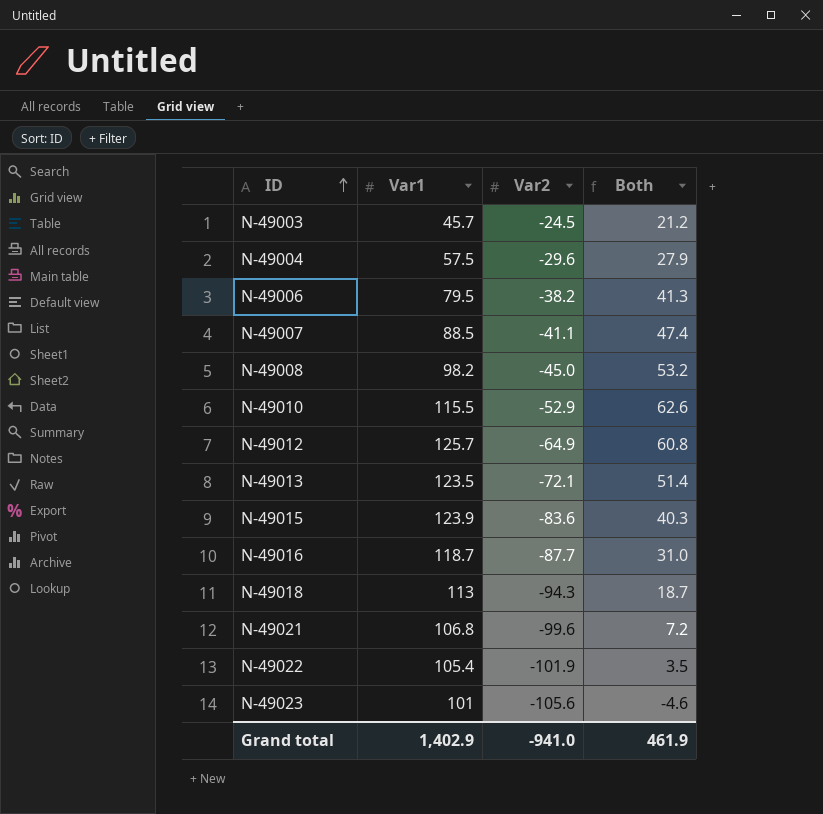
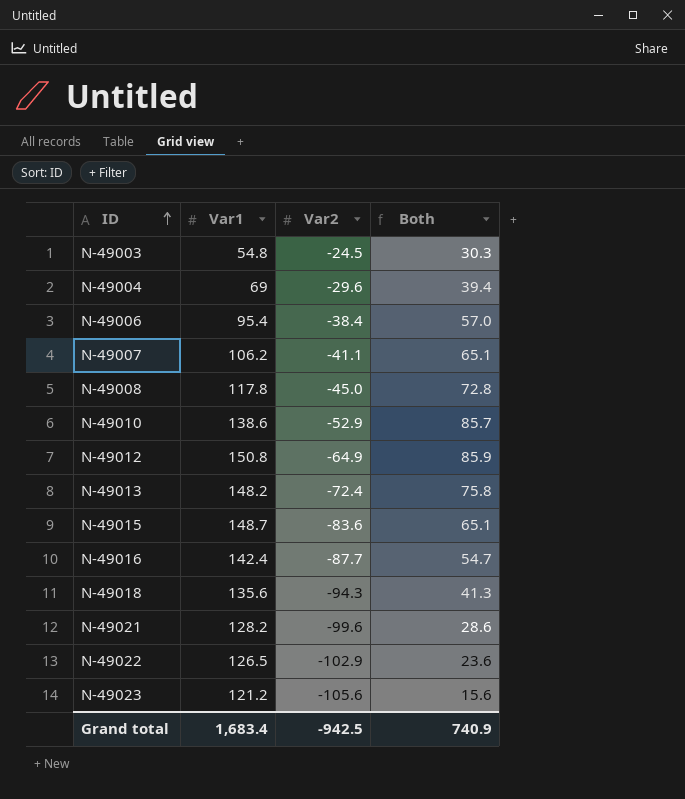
N-49003 | Var1: 45.7 -> 54.8
N-49003 | Both: 21.2 -> 30.3
N-49004 | Var1: 57.5 -> 69
N-49004 | Both: 27.9 -> 39.4
N-49006 | Var1: 79.5 -> 95.4
N-49006 | Var2: -38.2 -> -38.4
N-49006 | Both: 41.3 -> 57.0
N-49007 | Var1: 88.5 -> 106.2
N-49007 | Both: 47.4 -> 65.1
N-49008 | Var1: 98.2 -> 117.8
N-49008 | Both: 53.2 -> 72.8
N-49010 | Var1: 115.5 -> 138.6
N-49010 | Both: 62.6 -> 85.7
N-49012 | Var1: 125.7 -> 150.8
N-49012 | Both: 60.8 -> 85.9
N-49013 | Var1: 123.5 -> 148.2
N-49013 | Var2: -72.1 -> -72.4
N-49013 | Both: 51.4 -> 75.8
N-49015 | Var1: 123.9 -> 148.7
N-49015 | Both: 40.3 -> 65.1
N-49016 | Var1: 118.7 -> 142.4
N-49016 | Both: 31.0 -> 54.7
N-49018 | Var1: 113 -> 135.6
N-49018 | Both: 18.7 -> 41.3
N-49021 | Var1: 106.8 -> 128.2
N-49021 | Both: 7.2 -> 28.6
N-49022 | Var1: 105.4 -> 126.5
N-49022 | Var2: -101.9 -> -102.9
N-49022 | Both: 3.5 -> 23.6
N-49023 | Var1: 101 -> 121.2
N-49023 | Both: -4.6 -> 15.6
Grand total | Var1: 1,402.9 -> 1,683.4
Grand total | Var2: -941.0 -> -942.5
Grand total | Both: 461.9 -> 740.9

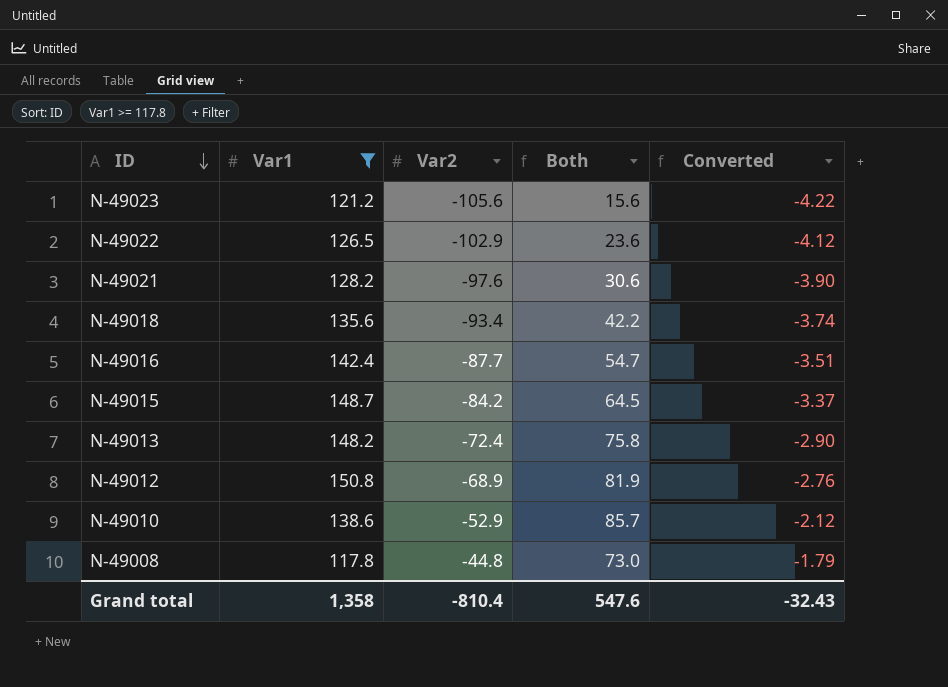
filter: none -> Var1 >= 117.8
row order: ID ascending -> ID descending
column Converted | formula: none -> [Var2] * 0.04
N-49021 | Var2: -99.6 -> -97.6
N-49021 | Both: 28.6 -> 30.6
N-49018 | Var2: -94.3 -> -93.4
N-49018 | Both: 41.3 -> 42.2
N-49015 | Var2: -83.6 -> -84.2
N-49015 | Both: 65.1 -> 64.5
N-49012 | Var2: -64.9 -> -68.9
N-49012 | Both: 85.9 -> 81.9
N-49008 | Var2: -45.0 -> -44.8
N-49008 | Both: 72.8 -> 73.0
Grand total | Var1: 1,683.4 -> 1,358
Grand total | Var2: -942.5 -> -810.4
Grand total | Both: 740.9 -> 547.6

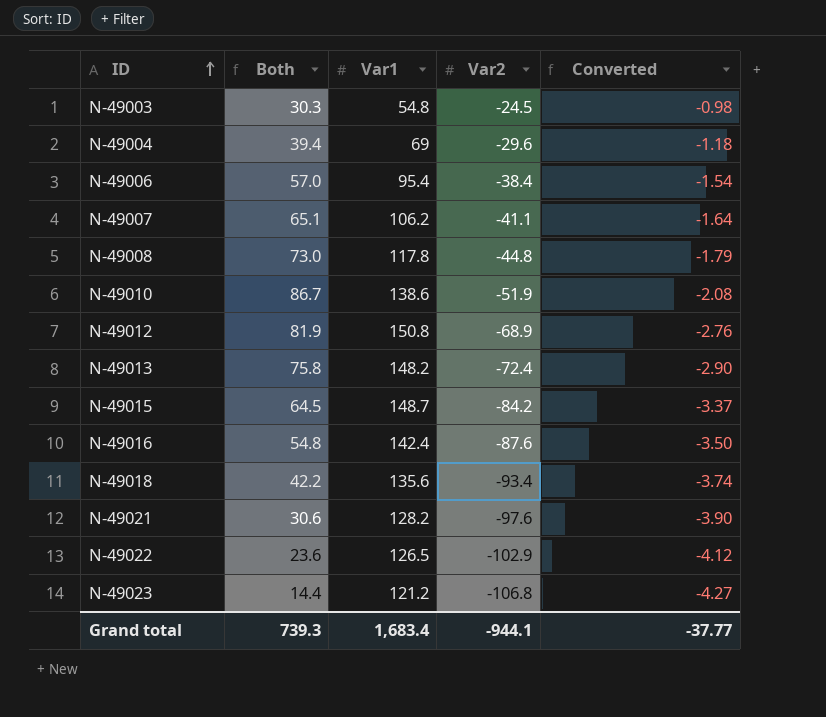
filter: Var1 >= 117.8 -> none
row order: ID descending -> ID ascending
column Both | position: 4 -> 2
N-49010 | Both: 85.7 -> 86.7
N-49010 | Var2: -52.9 -> -51.9
N-49010 | Converted: -2.12 -> -2.08
N-49016 | Both: 54.7 -> 54.8
N-49016 | Var2: -87.7 -> -87.6
N-49016 | Converted: -3.51 -> -3.50
N-49023 | Both: 15.6 -> 14.4
N-49023 | Var2: -105.6 -> -106.8
N-49023 | Converted: -4.22 -> -4.27
Grand total | Both: 547.6 -> 739.3
Grand total | Var1: 1,358 -> 1,683.4
Grand total | Var2: -810.4 -> -944.1
Grand total | Converted: -32.43 -> -37.77

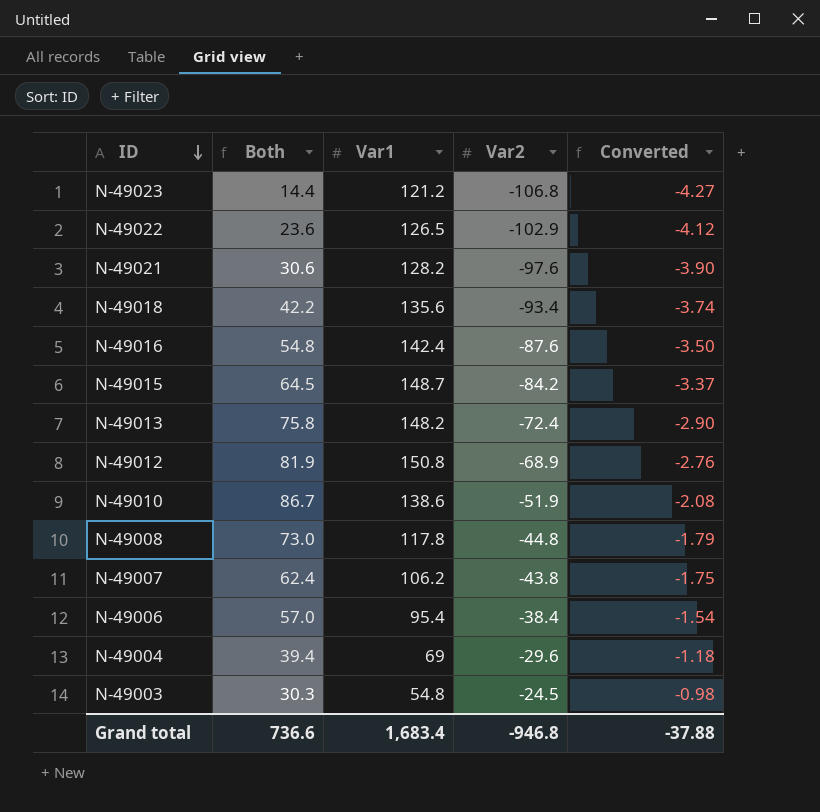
row order: ID ascending -> ID descending
N-49007 | Both: 65.1 -> 62.4
N-49007 | Var2: -41.1 -> -43.8
N-49007 | Converted: -1.64 -> -1.75
Grand total | Both: 739.3 -> 736.6
Grand total | Var2: -944.1 -> -946.8
Grand total | Converted: -37.77 -> -37.88

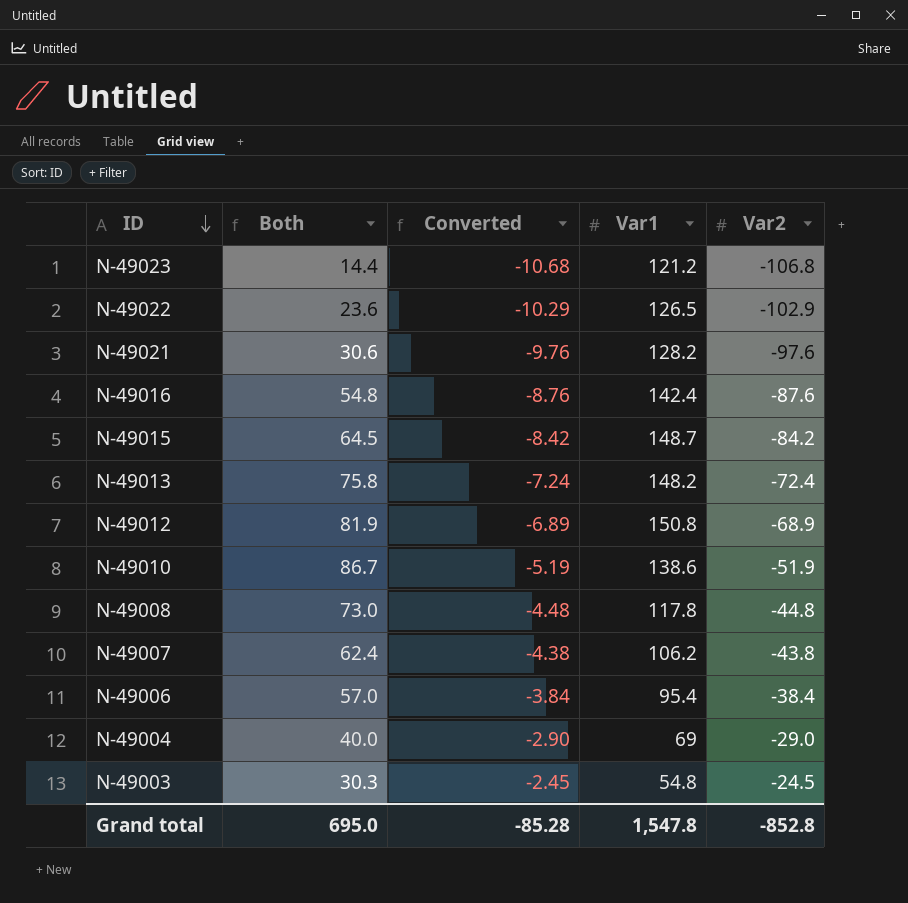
column Converted | formula: [Var2] * 0.04 -> [Var2] * 0.1
column Converted | position: 5 -> 3
row N-49018: 42.2 | 135.6 | -93.4 | -3.74 -> none
N-49004 | Both: 39.4 -> 40.0
N-49004 | Var2: -29.6 -> -29.0
Grand total | Both: 736.6 -> 695.0
Grand total | Converted: -37.88 -> -85.28
Grand total | Var1: 1,683.4 -> 1,547.8
Grand total | Var2: -946.8 -> -852.8

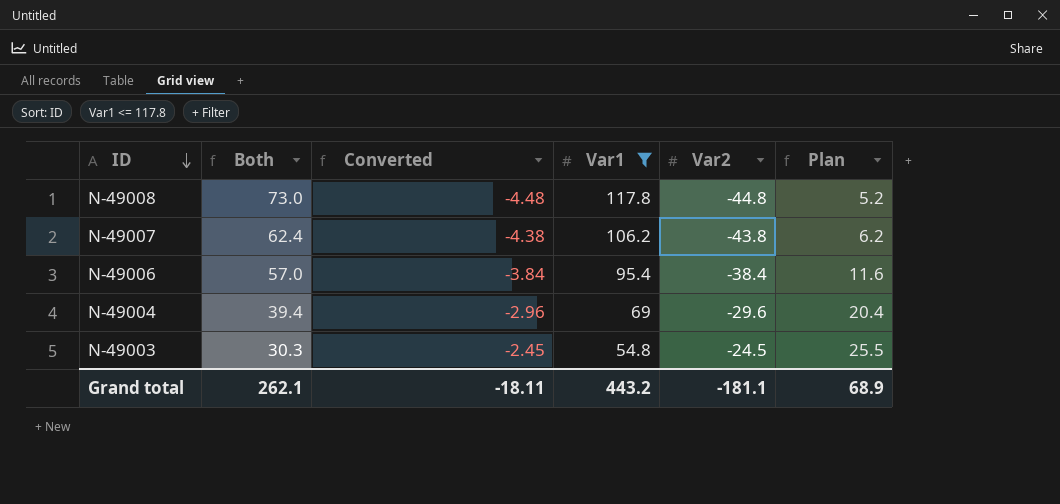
filter: none -> Var1 <= 117.8
column Plan | formula: none -> [Var2] + 50
N-49004 | Both: 40.0 -> 39.4
N-49004 | Converted: -2.90 -> -2.96
N-49004 | Var2: -29.0 -> -29.6
Grand total | Both: 695.0 -> 262.1
Grand total | Converted: -85.28 -> -18.11
Grand total | Var1: 1,547.8 -> 443.2
Grand total | Var2: -852.8 -> -181.1

